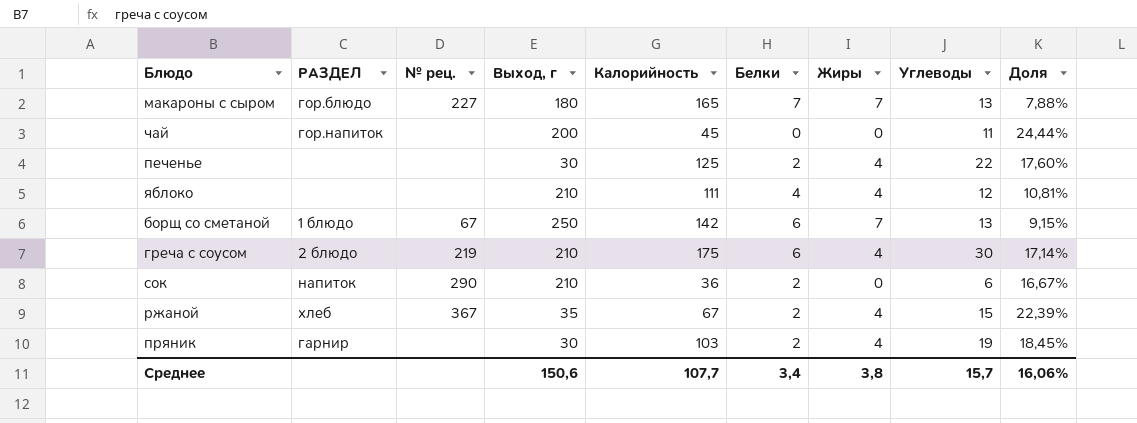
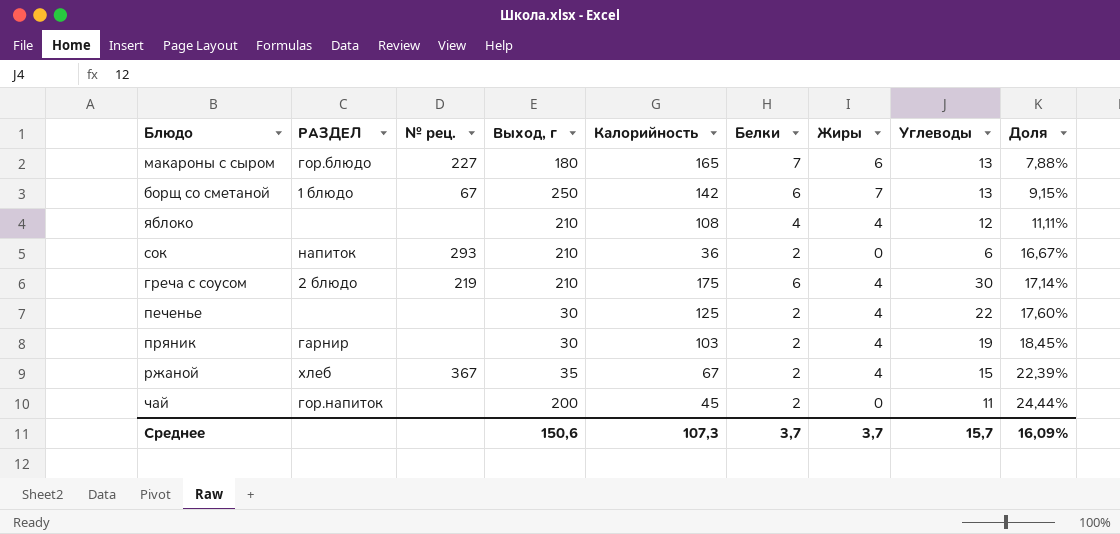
row order: none -> Доля ascending
макароны с сыром | Жиры: 7 -> 6
яблоко | Калорийность: 111 -> 108
яблоко | Доля: 10,81% -> 11,11%
сок | № рец.: 290 -> 293
чай | Белки: 0 -> 2
Среднее | Калорийность: 107,7 -> 107,3
Среднее | Белки: 3,4 -> 3,7
Среднее | Жиры: 3,8 -> 3,7
Среднее | Доля: 16,06% -> 16,09%

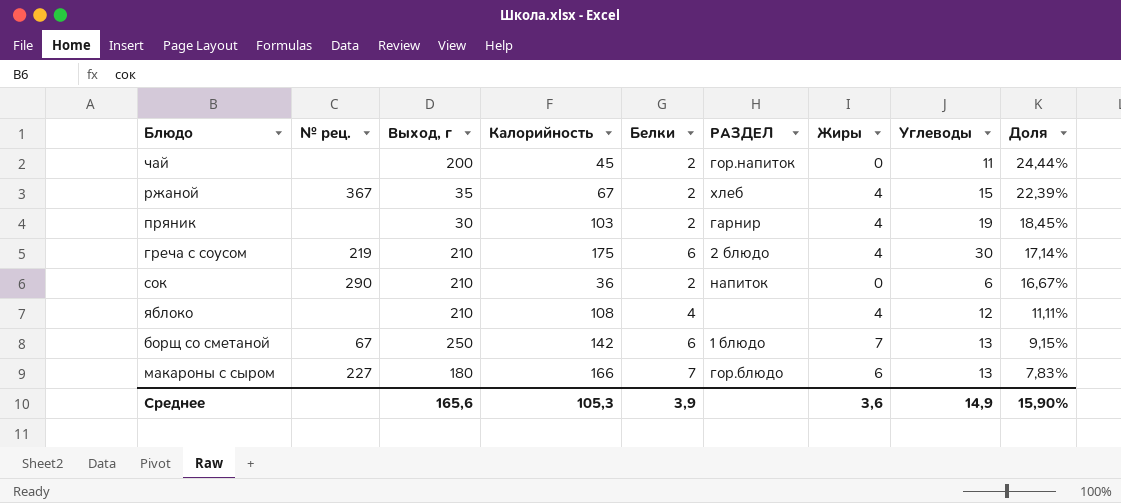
row order: Доля ascending -> Доля descending
column РАЗДЕЛ | position: 2 -> 6
row печенье: none | none | 30 | 125 | 2 | 4 | 22 | 17,60% -> none
сок | № рец.: 293 -> 290
макароны с сыром | Калорийность: 165 -> 166
макароны с сыром | Доля: 7,88% -> 7,83%
Среднее | Выход, г: 150,6 -> 165,6
Среднее | Калорийность: 107,3 -> 105,3
Среднее | Белки: 3,7 -> 3,9
Среднее | Жиры: 3,7 -> 3,6
Среднее | Углеводы: 15,7 -> 14,9
Среднее | Доля: 16,09% -> 15,90%

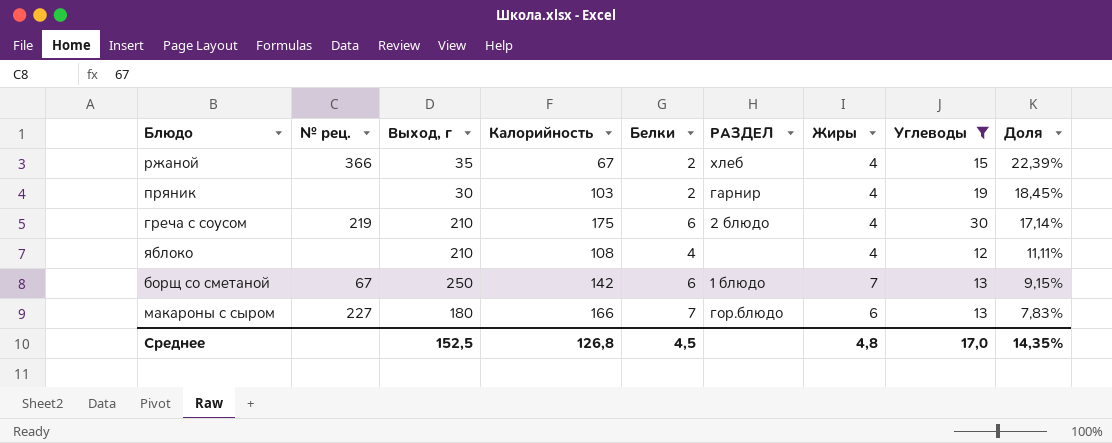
filter: none -> Углеводы >= 12
ржаной | № рец.: 367 -> 366
Среднее | Выход, г: 165,6 -> 152,5
Среднее | Калорийность: 105,3 -> 126,8
Среднее | Белки: 3,9 -> 4,5
Среднее | Жиры: 3,6 -> 4,8
Среднее | Углеводы: 14,9 -> 17,0
Среднее | Доля: 15,90% -> 14,35%

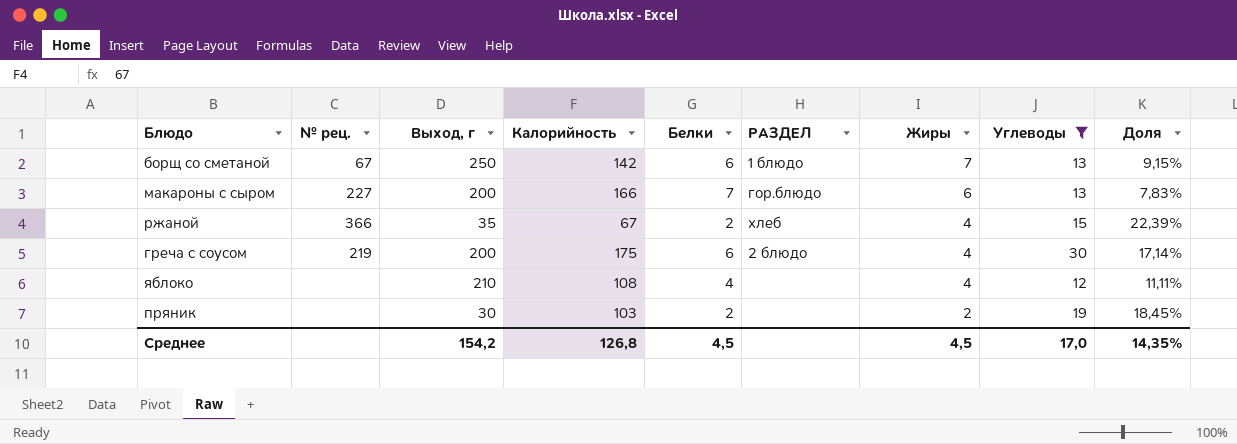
row order: Доля descending -> Жиры descending
макароны с сыром | Выход, г: 180 -> 200
греча с соусом | Выход, г: 210 -> 200
пряник | РАЗДЕЛ: гарнир -> none
пряник | Жиры: 4 -> 2
Среднее | Выход, г: 152,5 -> 154,2
Среднее | Жиры: 4,8 -> 4,5

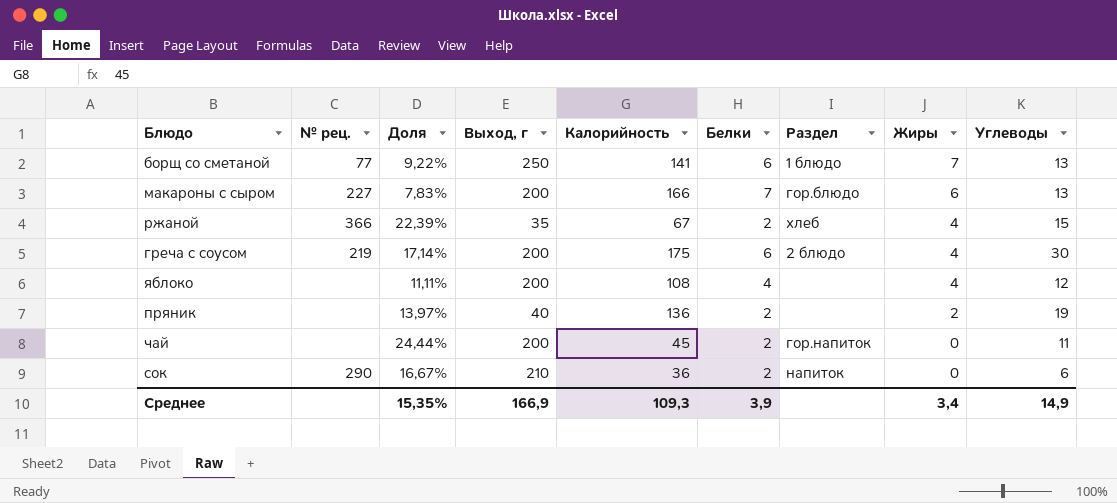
filter: Углеводы >= 12 -> none
column Доля | position: 9 -> 3
column name: РАЗДЕЛ -> Раздел
борщ со сметаной | № рец.: 67 -> 77
борщ со сметаной | Доля: 9,15% -> 9,22%
борщ со сметаной | Калорийность: 142 -> 141
яблоко | Выход, г: 210 -> 200
пряник | Доля: 18,45% -> 13,97%
пряник | Выход, г: 30 -> 40
пряник | Калорийность: 103 -> 136
Среднее | Доля: 14,35% -> 15,35%
Среднее | Выход, г: 154,2 -> 166,9
Среднее | Калорийность: 126,8 -> 109,3
Среднее | Белки: 4,5 -> 3,9
Среднее | Жиры: 4,5 -> 3,4
Среднее | Углеводы: 17,0 -> 14,9

